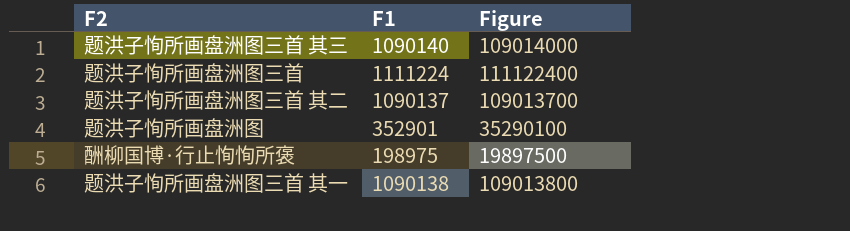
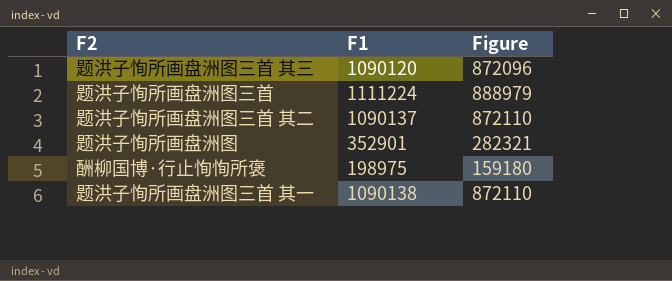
column Figure | formula: [F1] * 100 -> [F1] * 0.8
题洪子恂所画盘洲图三首 其三 | F1: 1090140 -> 1090120

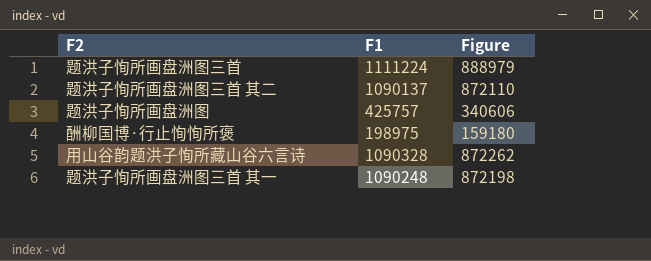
row 题洪子恂所画盘洲图三首 其三: 1090120 | 872096 -> none
题洪子恂所画盘洲图 | F1: 352901 -> 425757
题洪子恂所画盘洲图 | Figure: 282321 -> 340606
row 用山谷韵题洪子恂所藏山谷六言诗: none -> 1090328 | 872262
题洪子恂所画盘洲图三首 其一 | F1: 1090138 -> 1090248
题洪子恂所画盘洲图三首 其一 | Figure: 872110 -> 872198

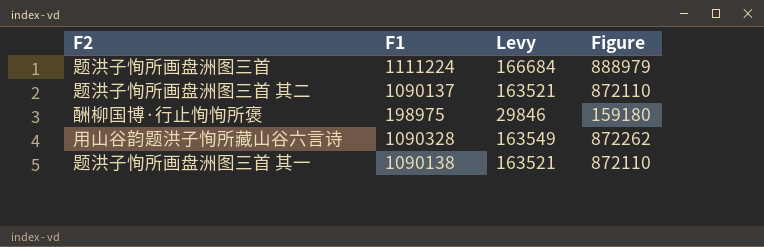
column Levy | formula: none -> [F1] * 0.15
row 题洪子恂所画盘洲图: 425757 | 340606 -> none
题洪子恂所画盘洲图三首 其一 | F1: 1090248 -> 1090138
题洪子恂所画盘洲图三首 其一 | Figure: 872198 -> 872110

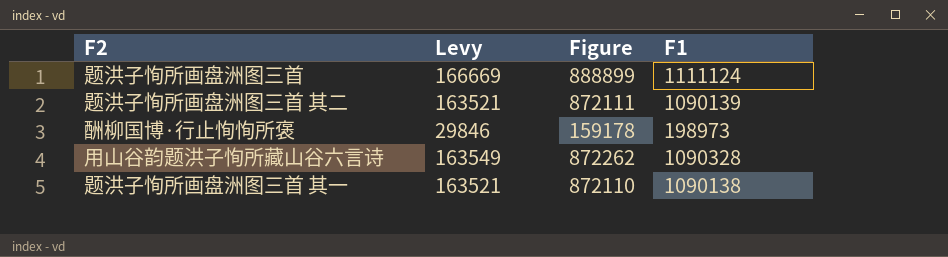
column F1 | position: 2 -> 4
题洪子恂所画盘洲图三首 | Levy: 166684 -> 166669
题洪子恂所画盘洲图三首 | Figure: 888979 -> 888899
题洪子恂所画盘洲图三首 | F1: 1111224 -> 1111124
题洪子恂所画盘洲图三首 其二 | Figure: 872110 -> 872111
题洪子恂所画盘洲图三首 其二 | F1: 1090137 -> 1090139
酬柳国博·行止恂恂所褒 | Figure: 159180 -> 159178
酬柳国博·行止恂恂所褒 | F1: 198975 -> 198973

